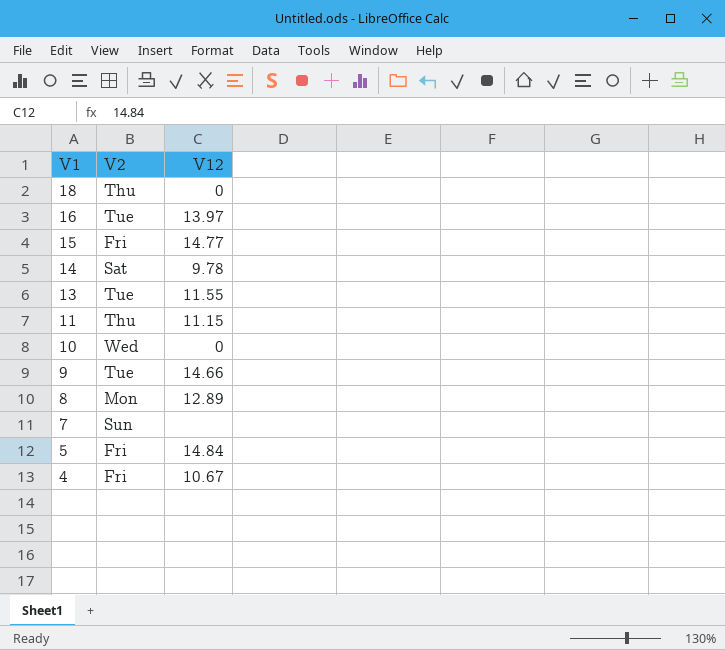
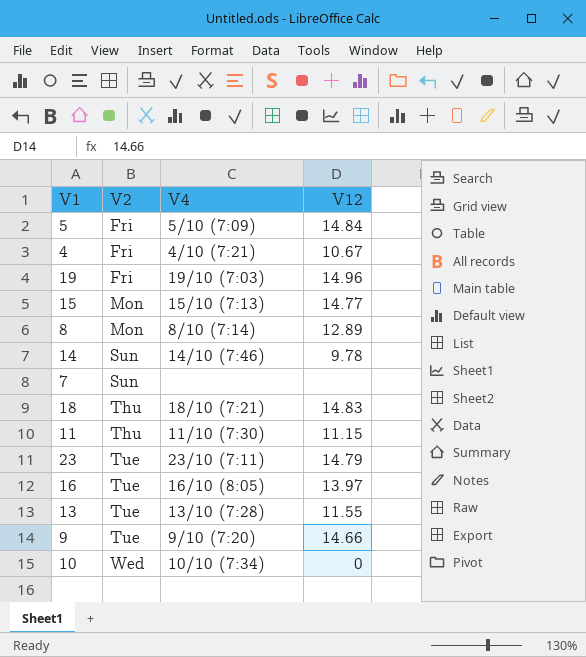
row order: V1 descending -> V2 ascending
column V4 | position: none -> 3
row 19: none -> Fri | 19/10 (7:03) | 14.96
15 | V2: Fri -> Mon
14 | V2: Sat -> Sun
18 | V12: 0 -> 14.83
row 23: none -> Tue | 23/10 (7:11) | 14.79

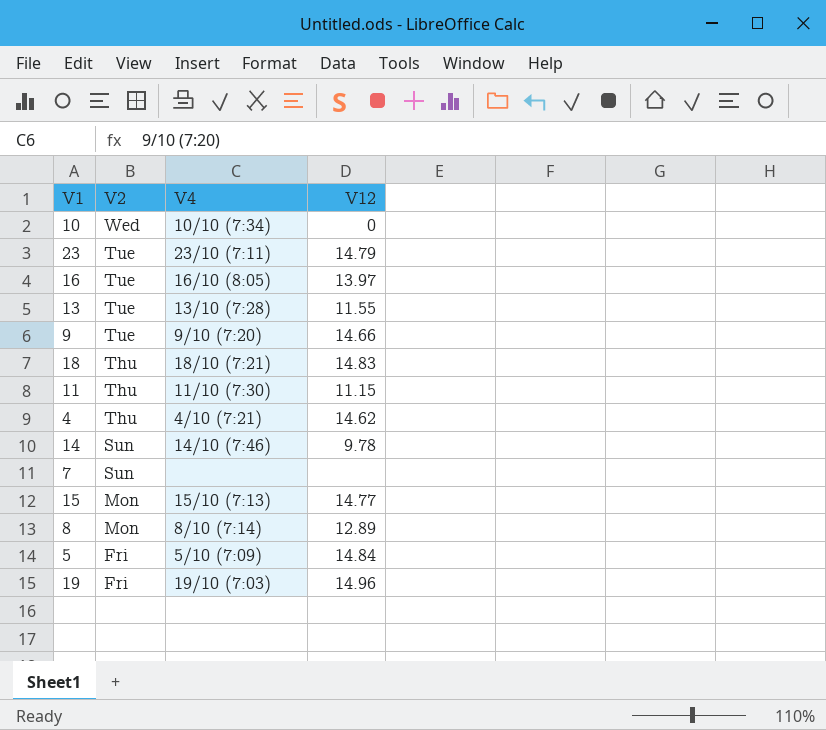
row order: V2 ascending -> V2 descending
4 | V2: Fri -> Thu
4 | V12: 10.67 -> 14.62

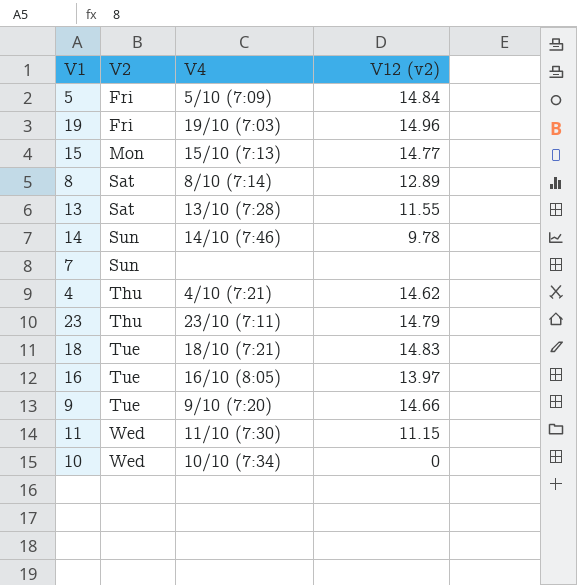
row order: V2 descending -> V2 ascending
column name: V12 -> V12 (v2)
8 | V2: Mon -> Sat
13 | V2: Tue -> Sat
23 | V2: Tue -> Thu
18 | V2: Thu -> Tue
11 | V2: Thu -> Wed

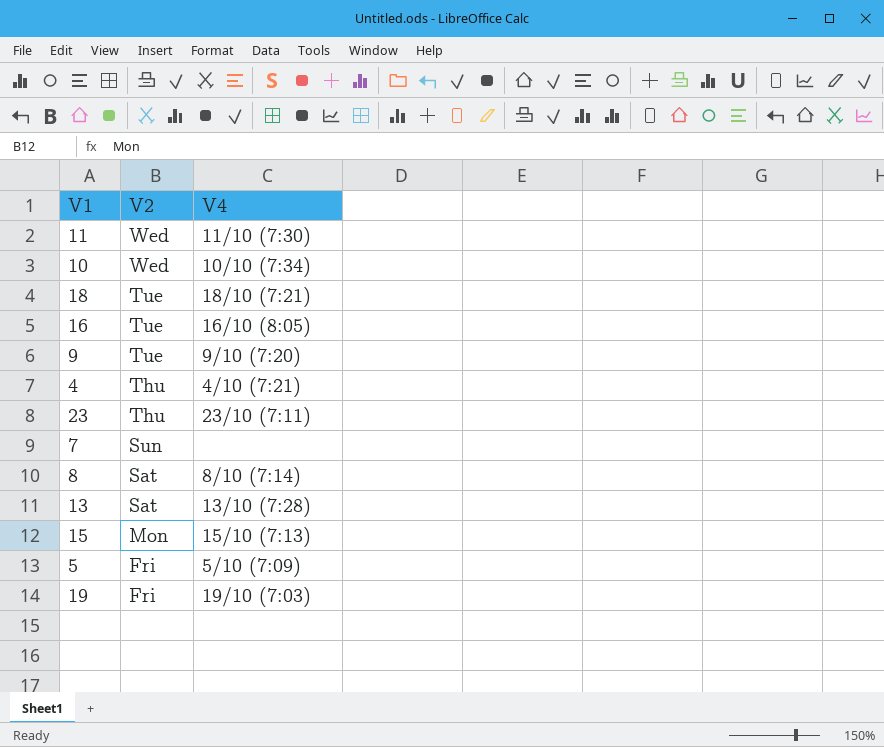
row order: V2 ascending -> V2 descending
column V12 (v2) | position: 4 -> none
row 14: Sun | 14/10 (7:46) | 9.78 -> none

